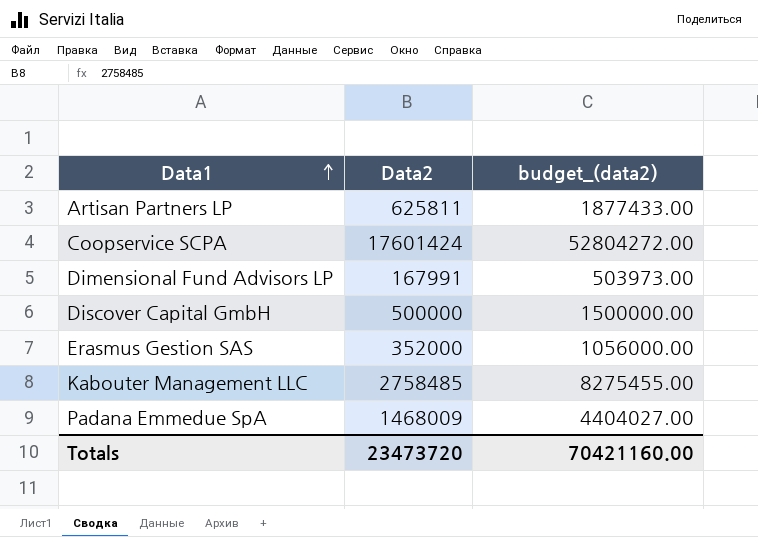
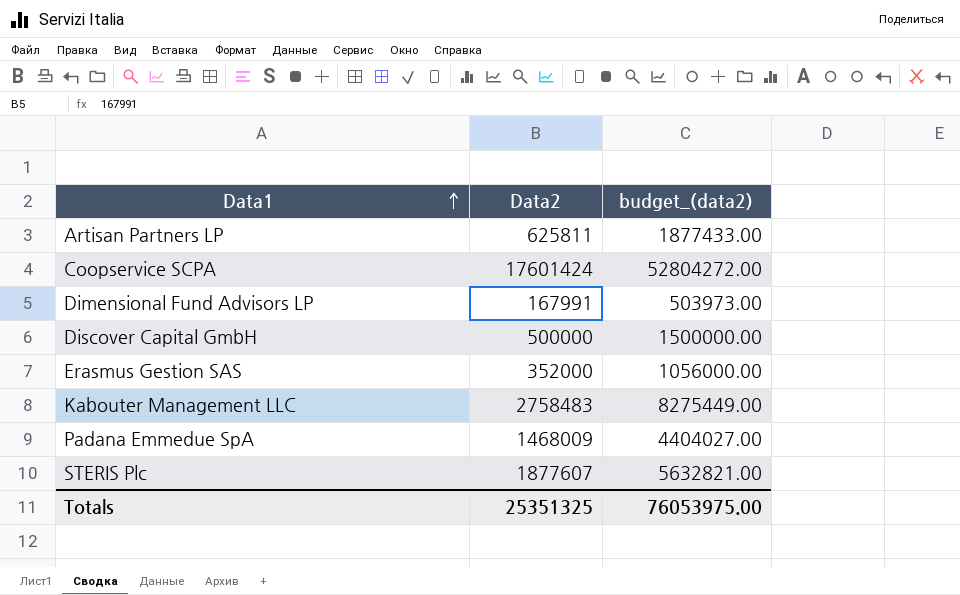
Kabouter Management LLC | Data2: 2758485 -> 2758483
Kabouter Management LLC | budget_(data2): 8275455.00 -> 8275449.00
row STERIS Plc: none -> 1877607 | 5632821.00
Totals | Data2: 23473720 -> 25351325
Totals | budget_(data2): 70421160.00 -> 76053975.00

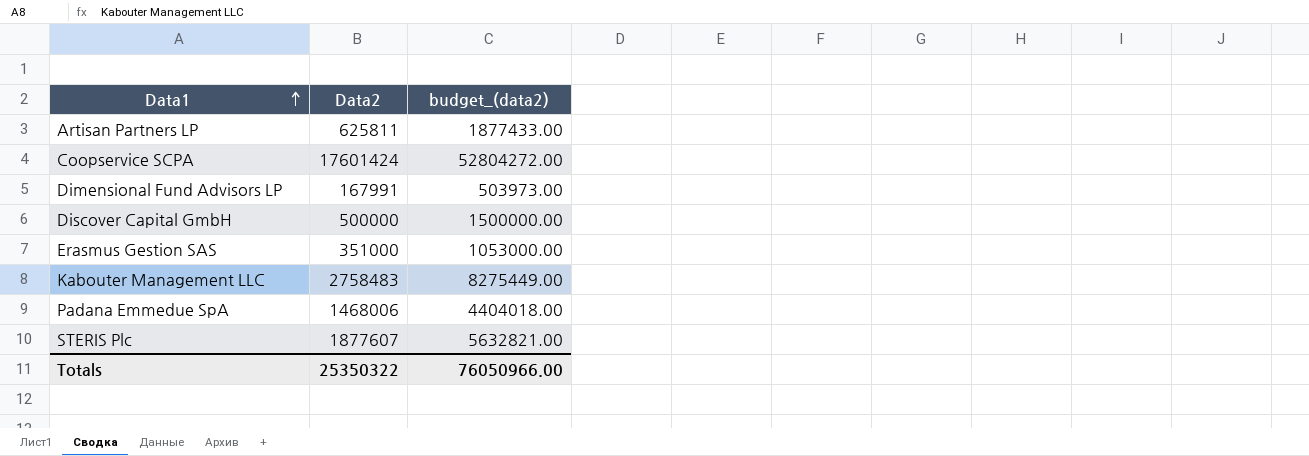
Erasmus Gestion SAS | Data2: 352000 -> 351000
Erasmus Gestion SAS | budget_(data2): 1056000.00 -> 1053000.00
Padana Emmedue SpA | Data2: 1468009 -> 1468006
Padana Emmedue SpA | budget_(data2): 4404027.00 -> 4404018.00
Totals | Data2: 25351325 -> 25350322
Totals | budget_(data2): 76053975.00 -> 76050966.00

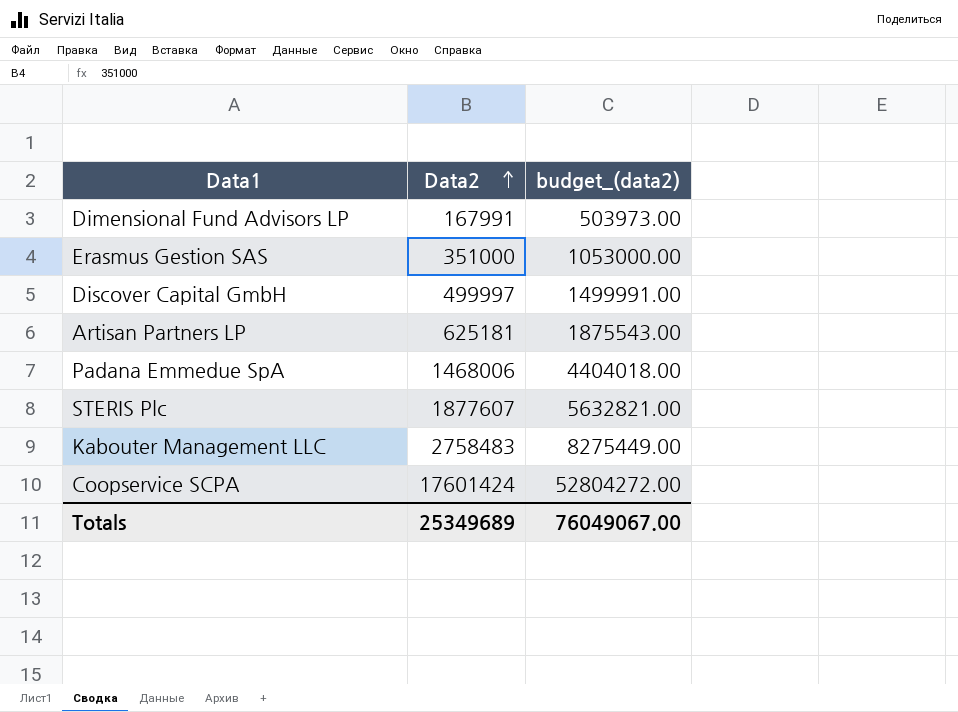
row order: Data1 ascending -> Data2 ascending
Discover Capital GmbH | Data2: 500000 -> 499997
Discover Capital GmbH | budget_(data2): 1500000.00 -> 1499991.00
Artisan Partners LP | Data2: 625811 -> 625181
Artisan Partners LP | budget_(data2): 1877433.00 -> 1875543.00
Totals | Data2: 25350322 -> 25349689
Totals | budget_(data2): 76050966.00 -> 76049067.00

